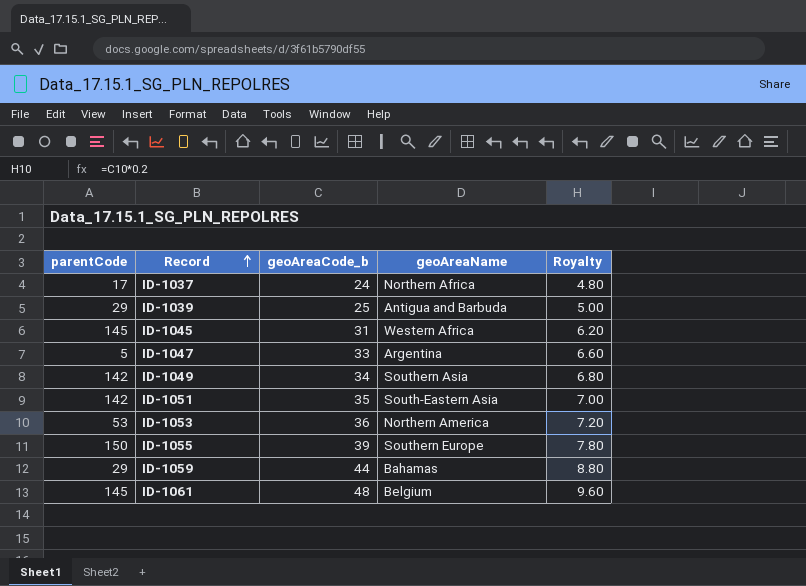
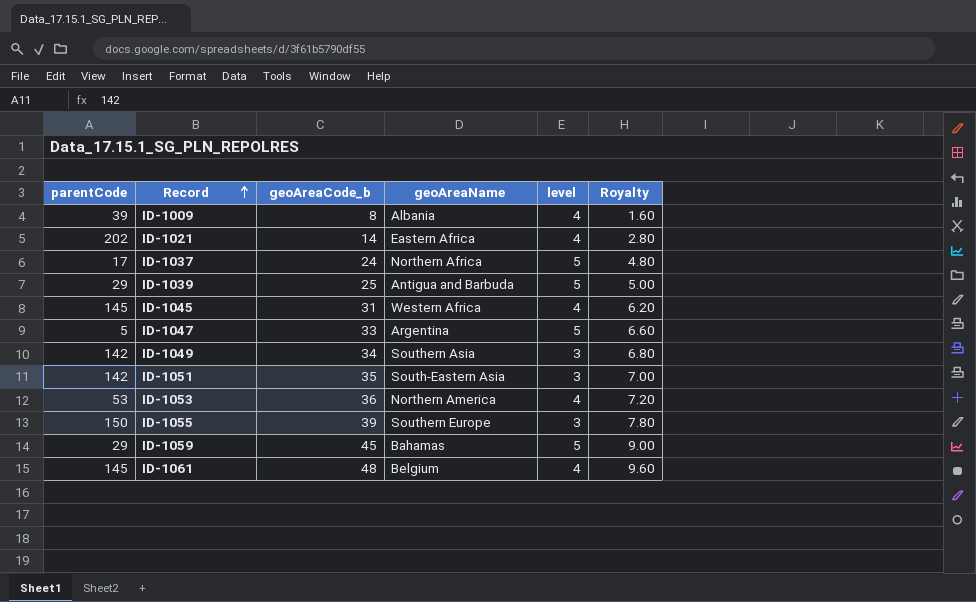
column level | position: none -> 5
row ID-1009: none -> 39 | 8 | Albania | 4 | 1.60
row ID-1021: none -> 202 | 14 | Eastern Africa | 4 | 2.80
ID-1059 | geoAreaCode_b: 44 -> 45
ID-1059 | Royalty: 8.80 -> 9.00

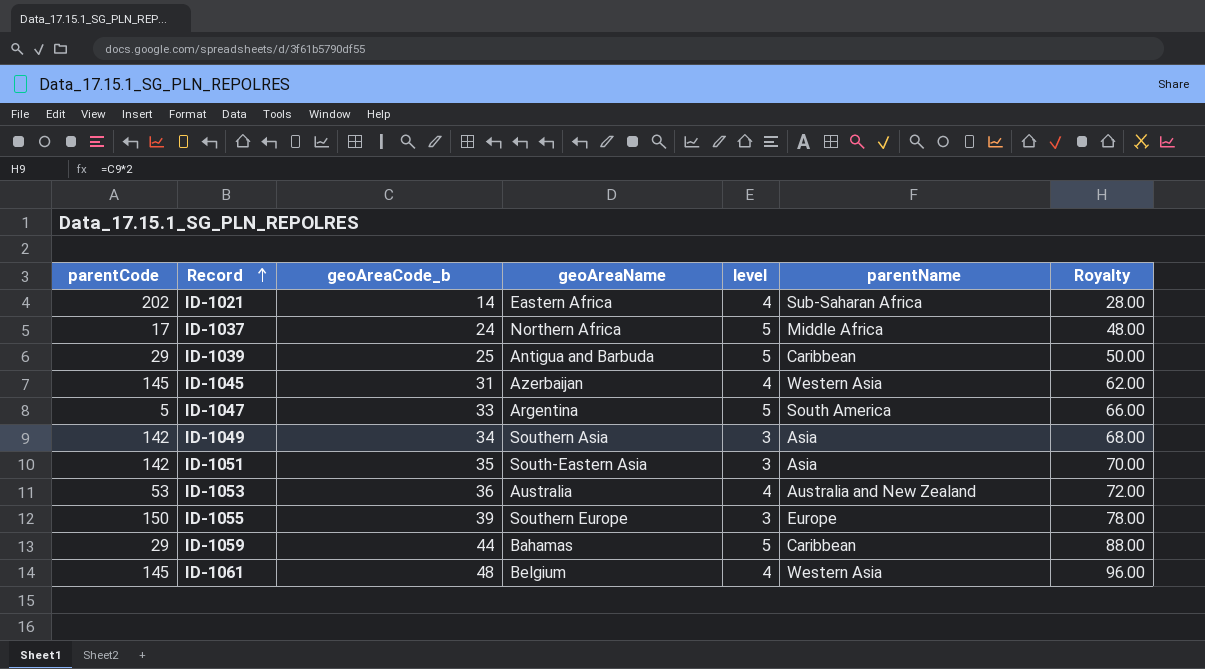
column parentName | position: none -> 6
column Royalty | formula: [geoAreaCode_b] * 0.2 -> [geoAreaCode_b] * 2
row ID-1009: 39 | 8 | Albania | 4 | 1.60 -> none
ID-1045 | geoAreaName: Western Africa -> Azerbaijan
ID-1053 | geoAreaName: Northern America -> Australia
ID-1059 | geoAreaCode_b: 45 -> 44

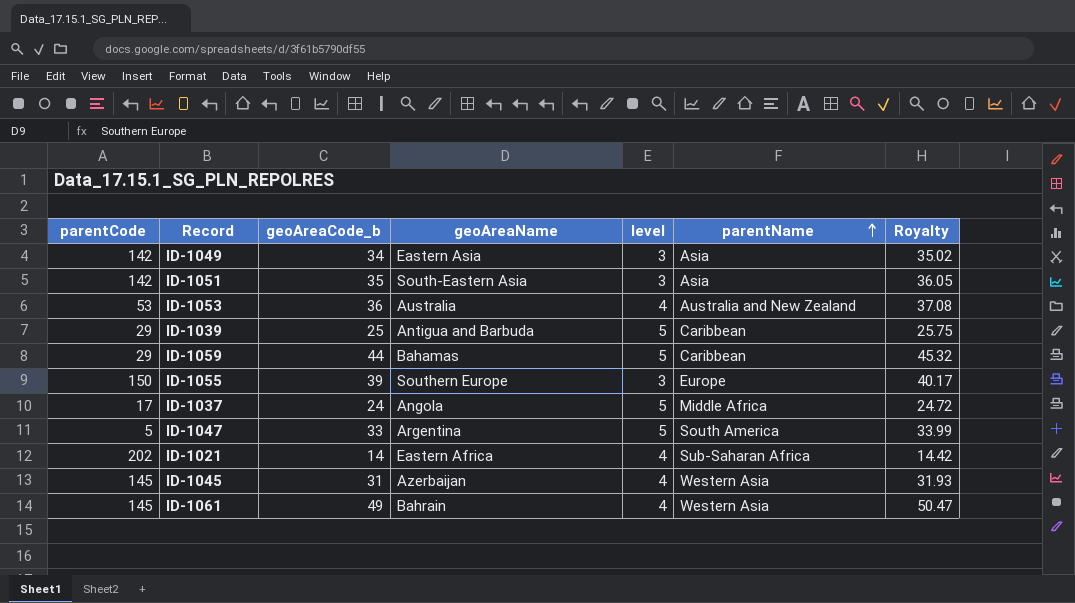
row order: Record ascending -> parentName ascending
column Royalty | formula: [geoAreaCode_b] * 2 -> [geoAreaCode_b] * 1.03
ID-1049 | geoAreaName: Southern Asia -> Eastern Asia
ID-1037 | geoAreaName: Northern Africa -> Angola
ID-1061 | geoAreaCode_b: 48 -> 49
ID-1061 | geoAreaName: Belgium -> Bahrain

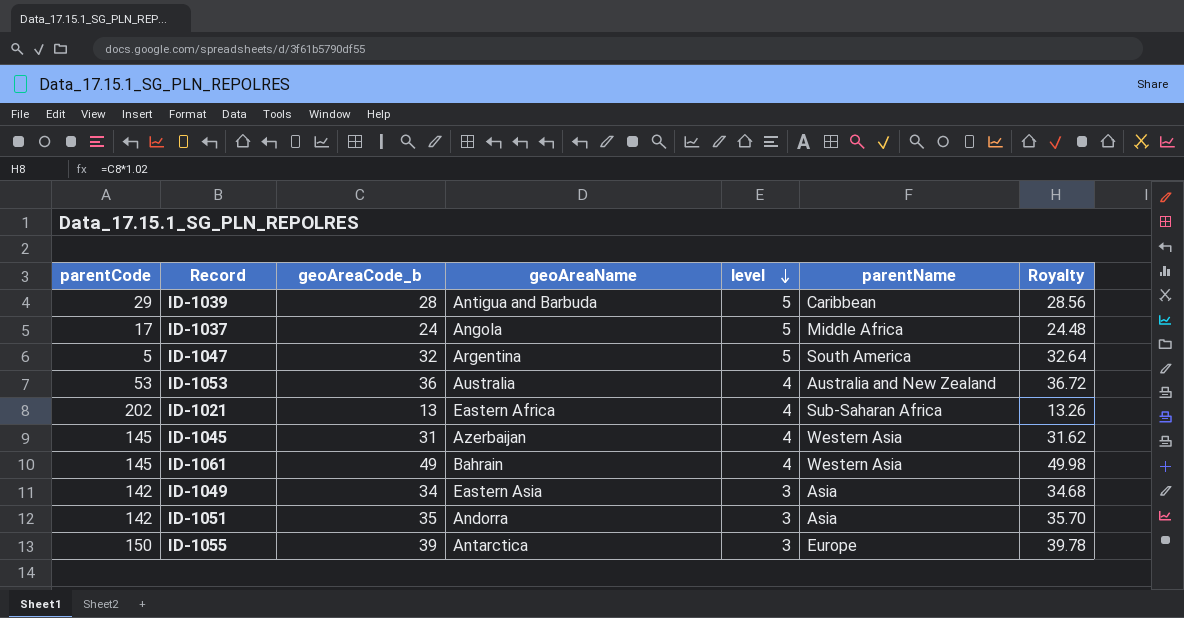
row order: parentName ascending -> level descending
column Royalty | formula: [geoAreaCode_b] * 1.03 -> [geoAreaCode_b] * 1.02
row ID-1059: 29 | 44 | Bahamas | 5 | Caribbean | 45.32 -> none
ID-1039 | geoAreaCode_b: 25 -> 28
ID-1047 | geoAreaCode_b: 33 -> 32
ID-1021 | geoAreaCode_b: 14 -> 13
ID-1051 | geoAreaName: South-Eastern Asia -> Andorra
ID-1055 | geoAreaName: Southern Europe -> Antarctica

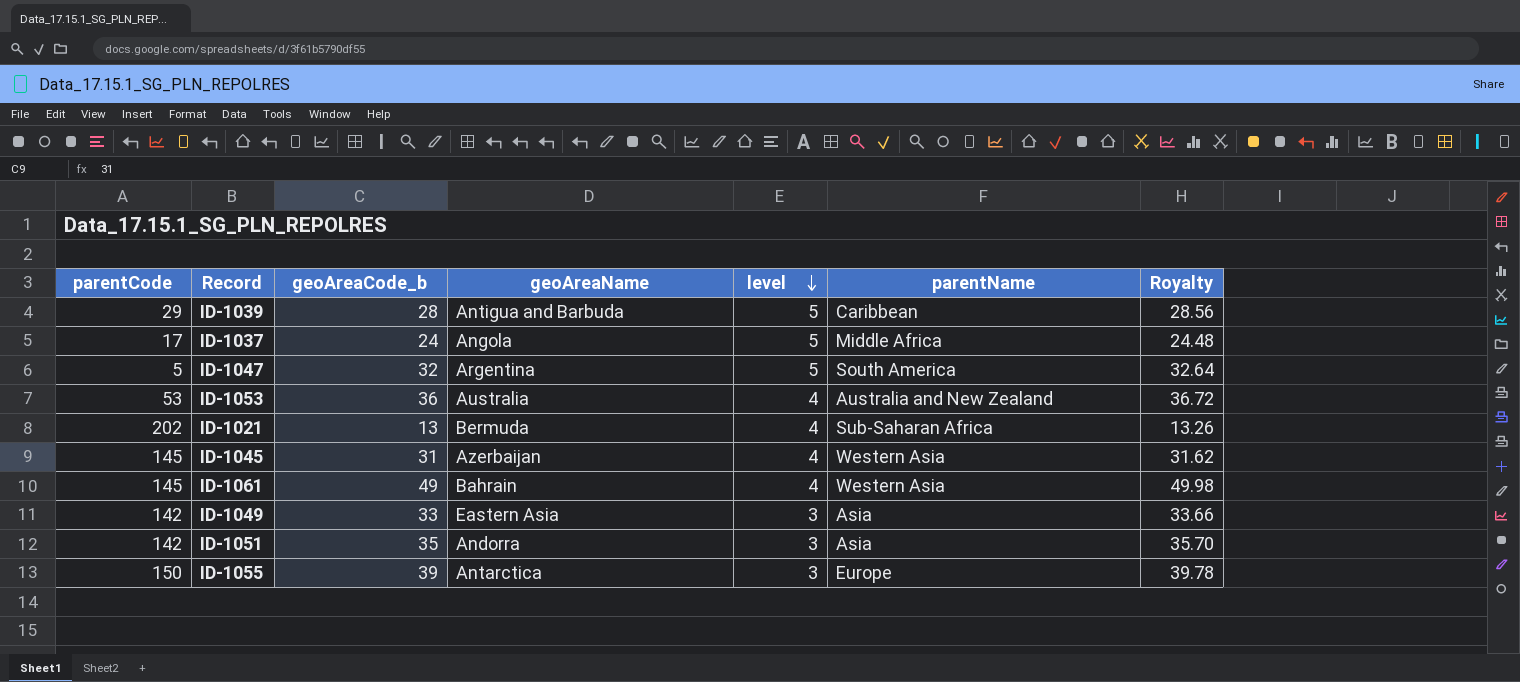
ID-1021 | geoAreaName: Eastern Africa -> Bermuda
ID-1049 | geoAreaCode_b: 34 -> 33
ID-1049 | Royalty: 34.68 -> 33.66

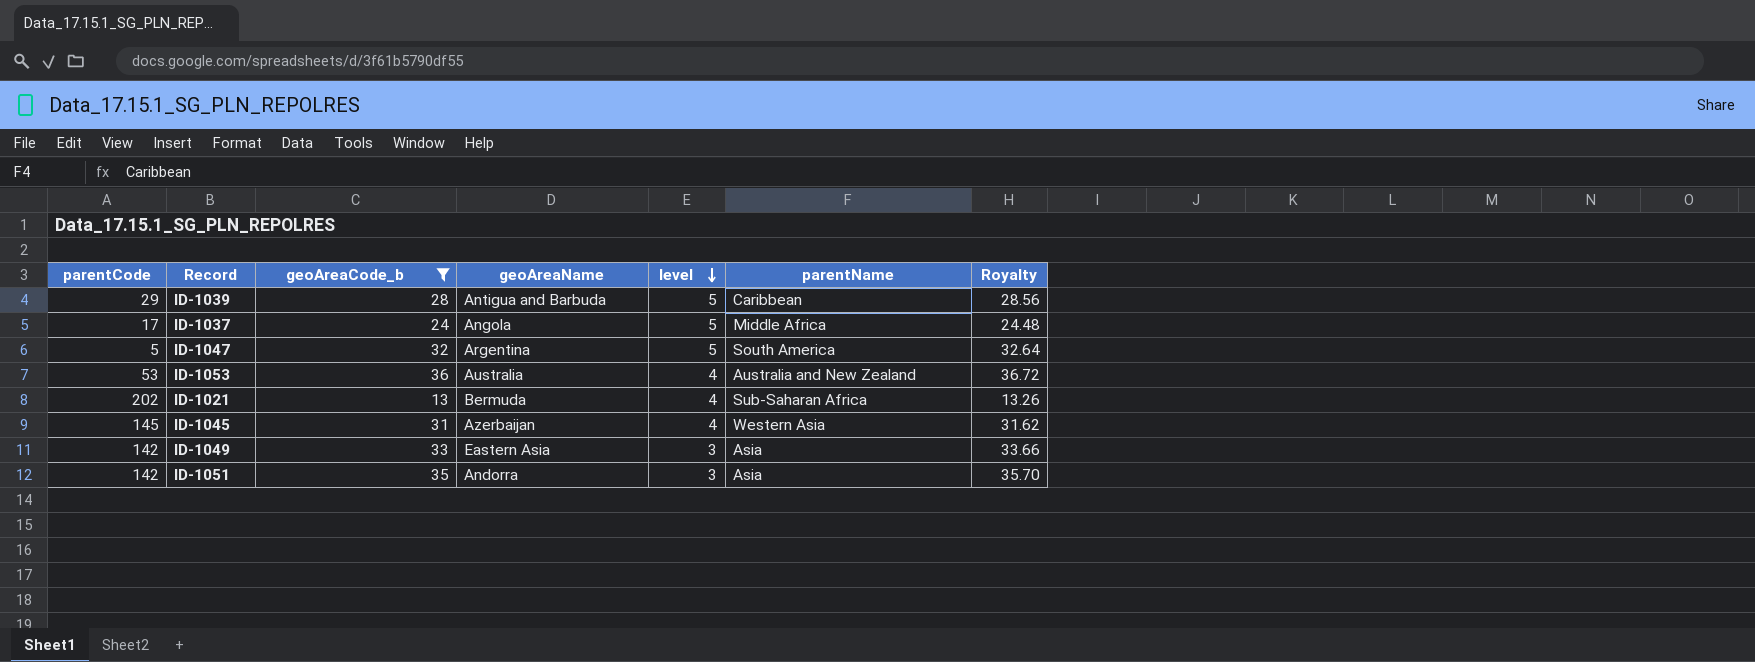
filter: none -> geoAreaCode_b <= 36

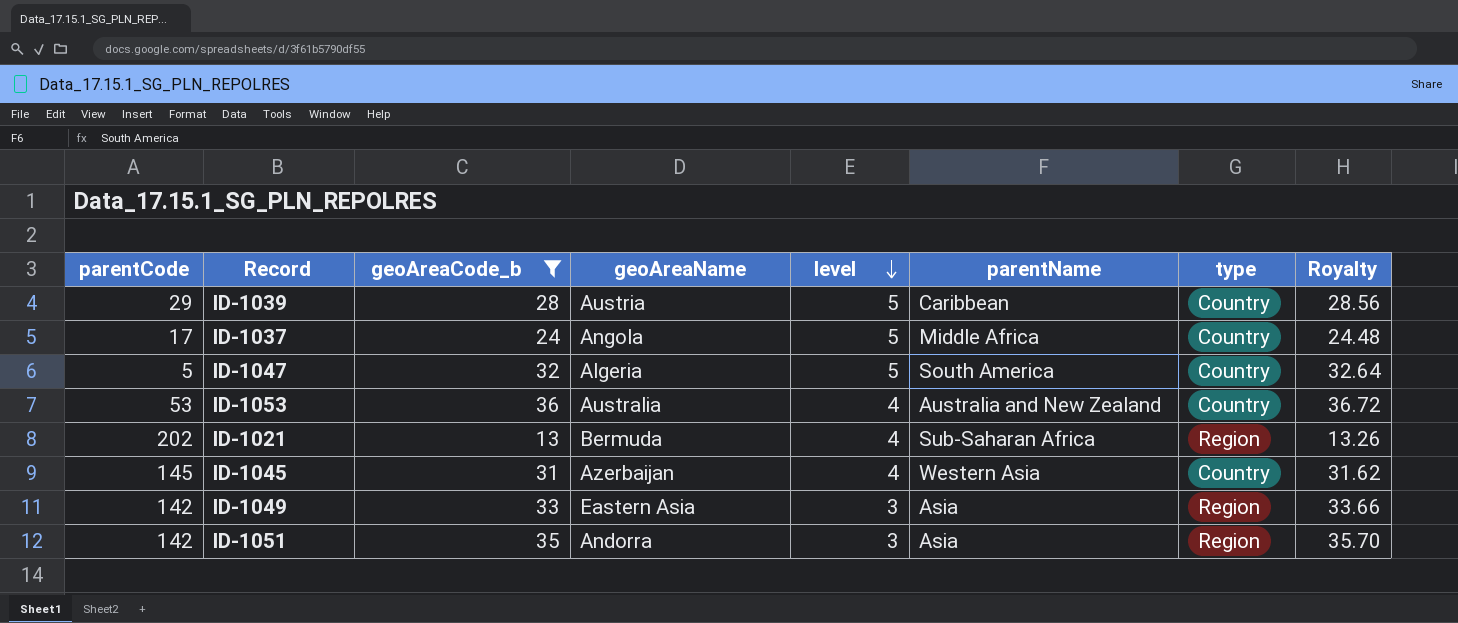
column type | position: none -> 7
ID-1039 | geoAreaName: Antigua and Barbuda -> Austria
ID-1047 | geoAreaName: Argentina -> Algeria

